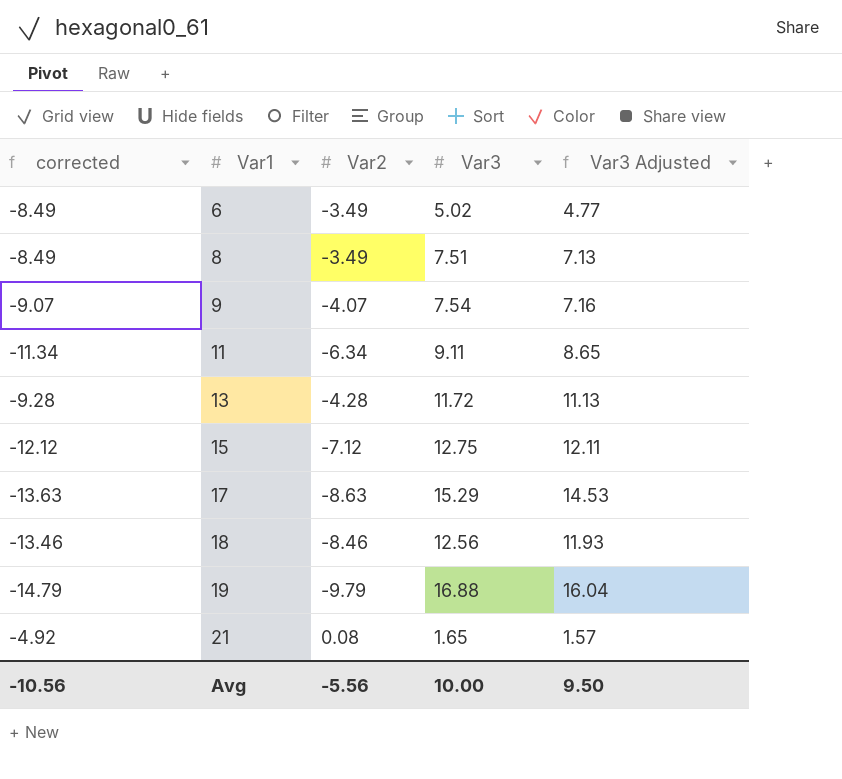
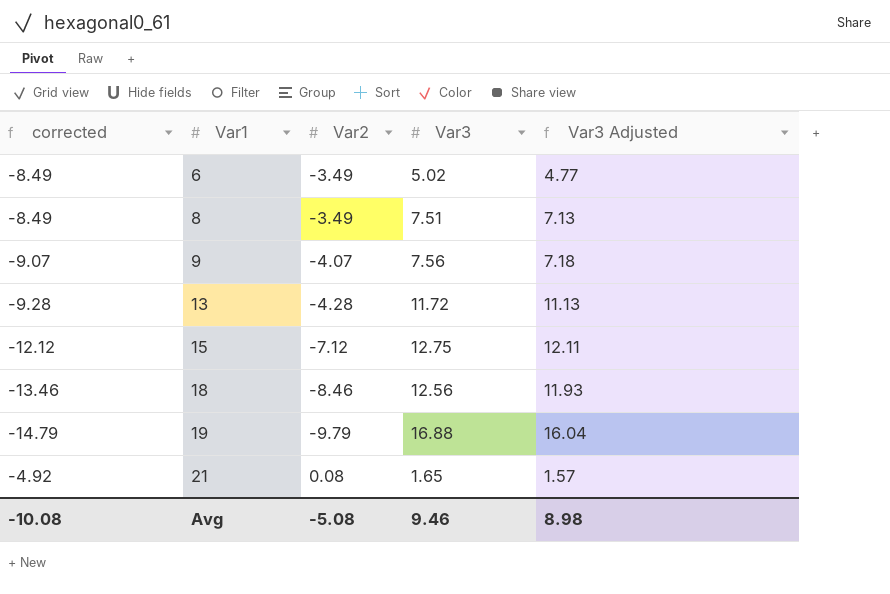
row 11: -11.34 | -6.34 | 9.11 | 8.65 -> none
row 17: -13.63 | -8.63 | 15.29 | 14.53 -> none
9 | Var3: 7.54 -> 7.56
9 | Var3 Adjusted: 7.16 -> 7.18
Avg | corrected: -10.56 -> -10.08
Avg | Var2: -5.56 -> -5.08
Avg | Var3: 10.00 -> 9.46
Avg | Var3 Adjusted: 9.50 -> 8.98

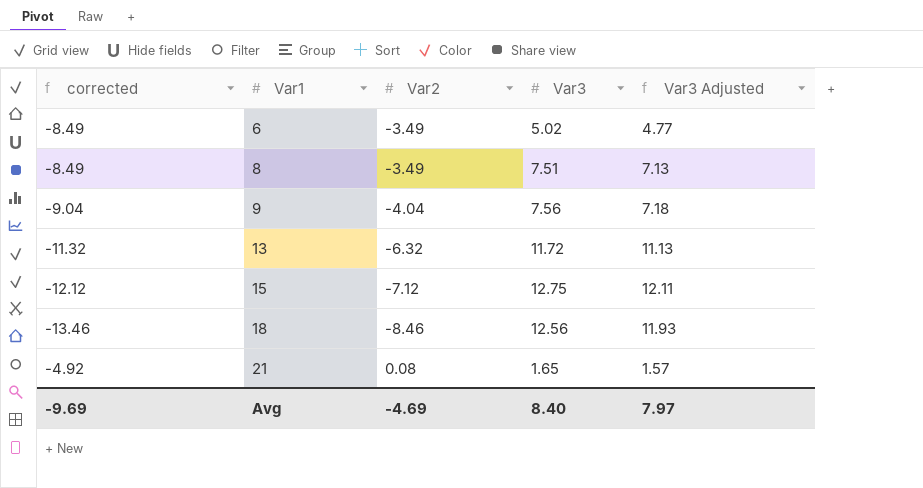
row 19: -14.79 | -9.79 | 16.88 | 16.04 -> none
9 | corrected: -9.07 -> -9.04
9 | Var2: -4.07 -> -4.04
13 | corrected: -9.28 -> -11.32
13 | Var2: -4.28 -> -6.32
Avg | corrected: -10.08 -> -9.69
Avg | Var2: -5.08 -> -4.69
Avg | Var3: 9.46 -> 8.40
Avg | Var3 Adjusted: 8.98 -> 7.97

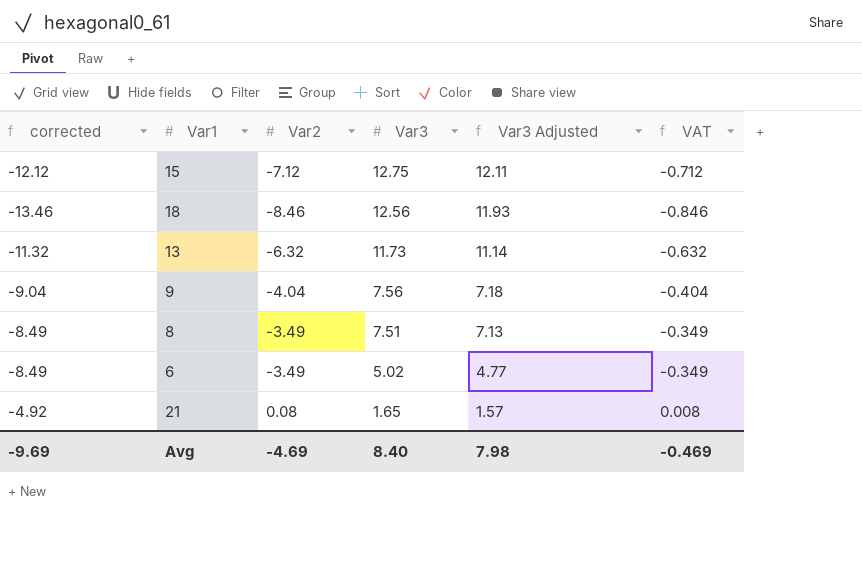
row order: Var1 ascending -> Var3 descending
column VAT | formula: none -> [Var2] * 0.1
13 | Var3: 11.72 -> 11.73
13 | Var3 Adjusted: 11.13 -> 11.14
Avg | Var3 Adjusted: 7.97 -> 7.98

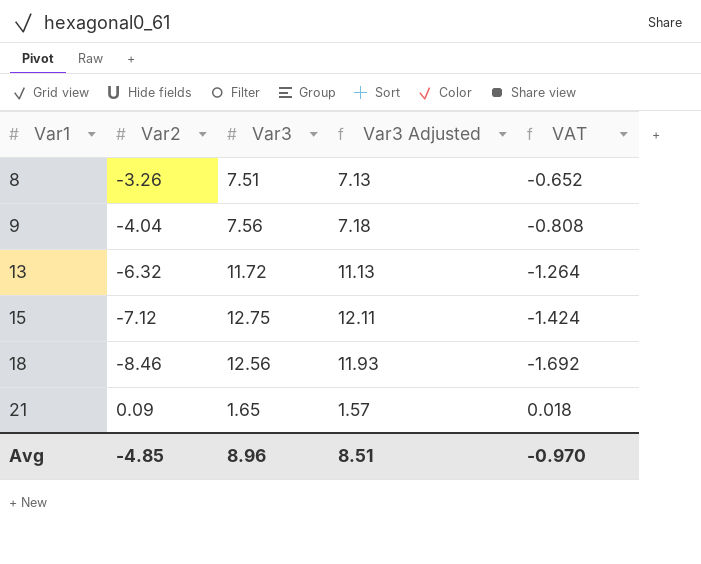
row order: Var3 descending -> Var1 ascending
column corrected | formula: [Var2] - 5 -> none
column VAT | formula: [Var2] * 0.1 -> [Var2] * 0.2
row 6: -8.49 | -3.49 | 5.02 | 4.77 | -0.349 -> none
8 | Var2: -3.49 -> -3.26
13 | Var3: 11.73 -> 11.72
13 | Var3 Adjusted: 11.14 -> 11.13
21 | Var2: 0.08 -> 0.09
Avg | Var2: -4.69 -> -4.85
Avg | Var3: 8.40 -> 8.96
Avg | Var3 Adjusted: 7.98 -> 8.51
Avg | VAT: -0.469 -> -0.970

